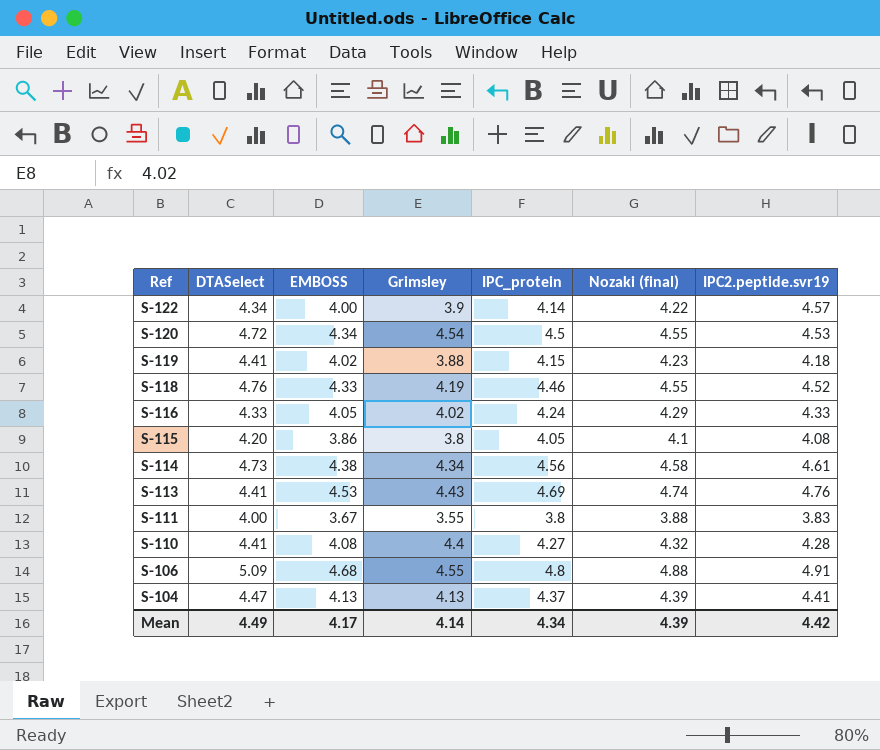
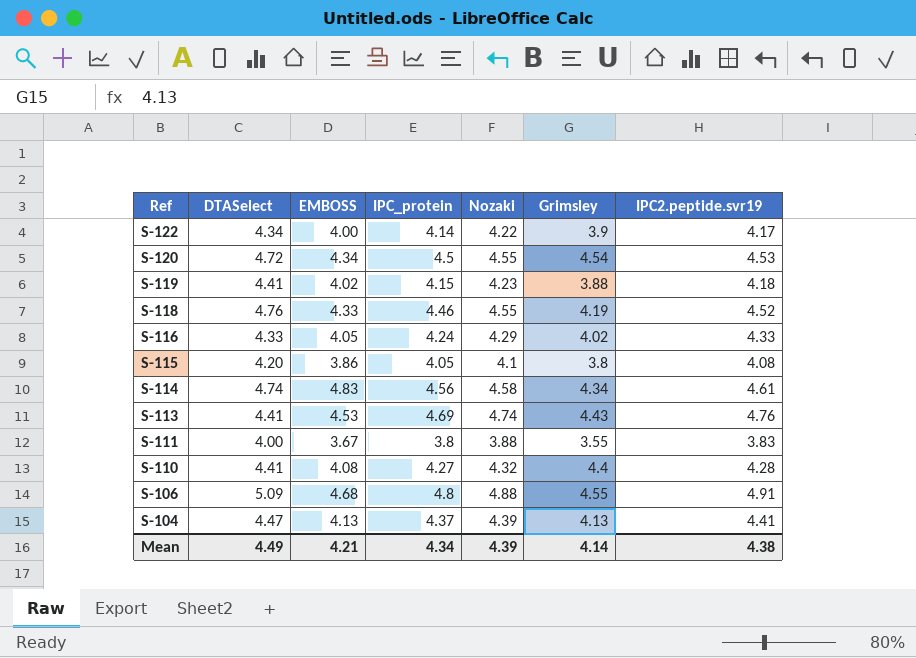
column name: Nozaki (final) -> Nozaki
column Grimsley | position: 4 -> 6
S-122 | IPC2.peptide.svr19: 4.57 -> 4.17
S-114 | DTASelect: 4.73 -> 4.74
S-114 | EMBOSS: 4.38 -> 4.83
Mean | EMBOSS: 4.17 -> 4.21
Mean | IPC2.peptide.svr19: 4.42 -> 4.38

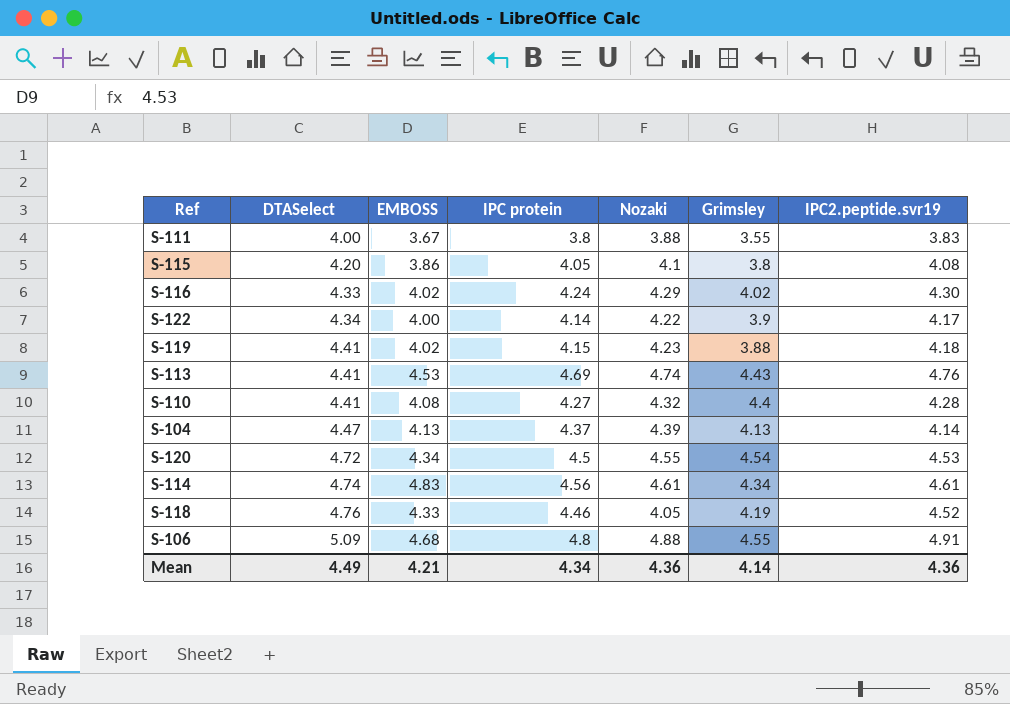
row order: Ref descending -> DTASelect ascending
column name: IPC_protein -> IPC protein
S-116 | EMBOSS: 4.05 -> 4.02
S-116 | IPC2.peptide.svr19: 4.33 -> 4.30
S-104 | IPC2.peptide.svr19: 4.41 -> 4.14
S-114 | Nozaki: 4.58 -> 4.61
S-118 | Nozaki: 4.55 -> 4.05
Mean | Nozaki: 4.39 -> 4.36
Mean | IPC2.peptide.svr19: 4.38 -> 4.36

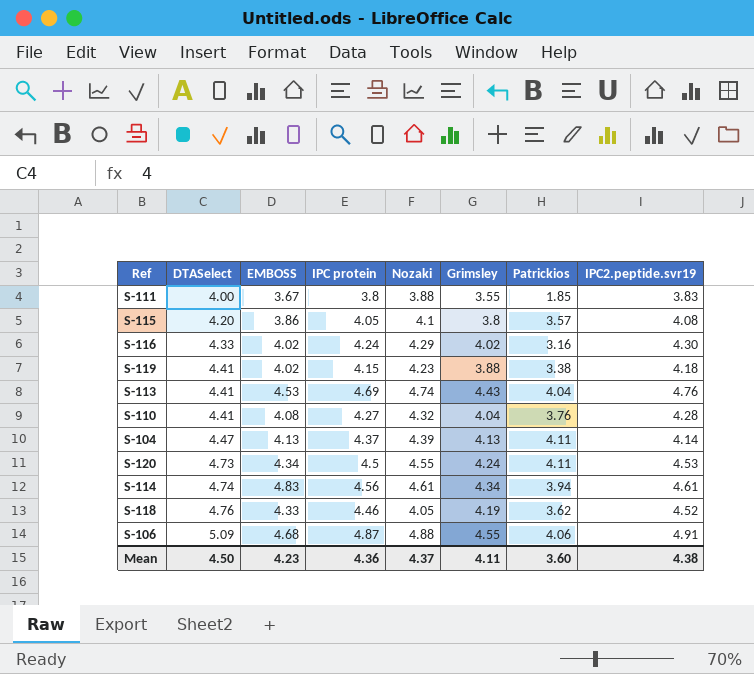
column Patrickios | position: none -> 7
row S-122: 4.34 | 4.00 | 4.14 | 4.22 | 3.9 | 4.17 -> none
S-110 | Grimsley: 4.4 -> 4.04
S-120 | DTASelect: 4.72 -> 4.73
S-120 | Grimsley: 4.54 -> 4.24
S-106 | IPC protein: 4.8 -> 4.87
Mean | DTASelect: 4.49 -> 4.50
Mean | EMBOSS: 4.21 -> 4.23
Mean | IPC protein: 4.34 -> 4.36
Mean | Nozaki: 4.36 -> 4.37
Mean | Grimsley: 4.14 -> 4.11
Mean | IPC2.peptide.svr19: 4.36 -> 4.38

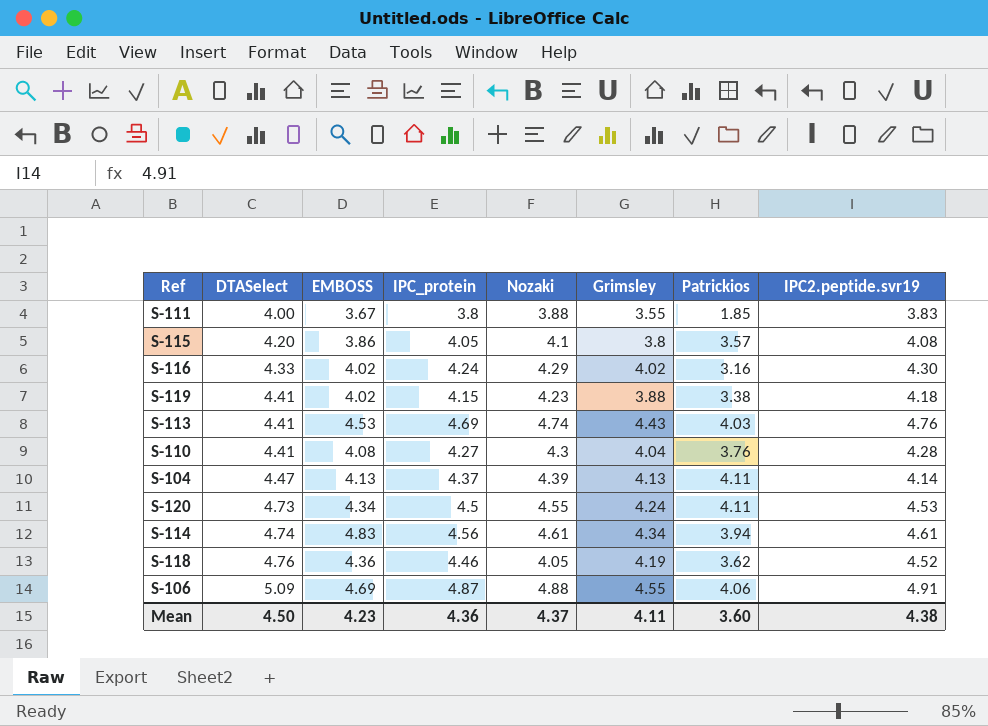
column name: IPC protein -> IPC_protein
S-113 | Patrickios: 4.04 -> 4.03
S-110 | Nozaki: 4.32 -> 4.3
S-118 | EMBOSS: 4.33 -> 4.36
S-106 | EMBOSS: 4.68 -> 4.69

